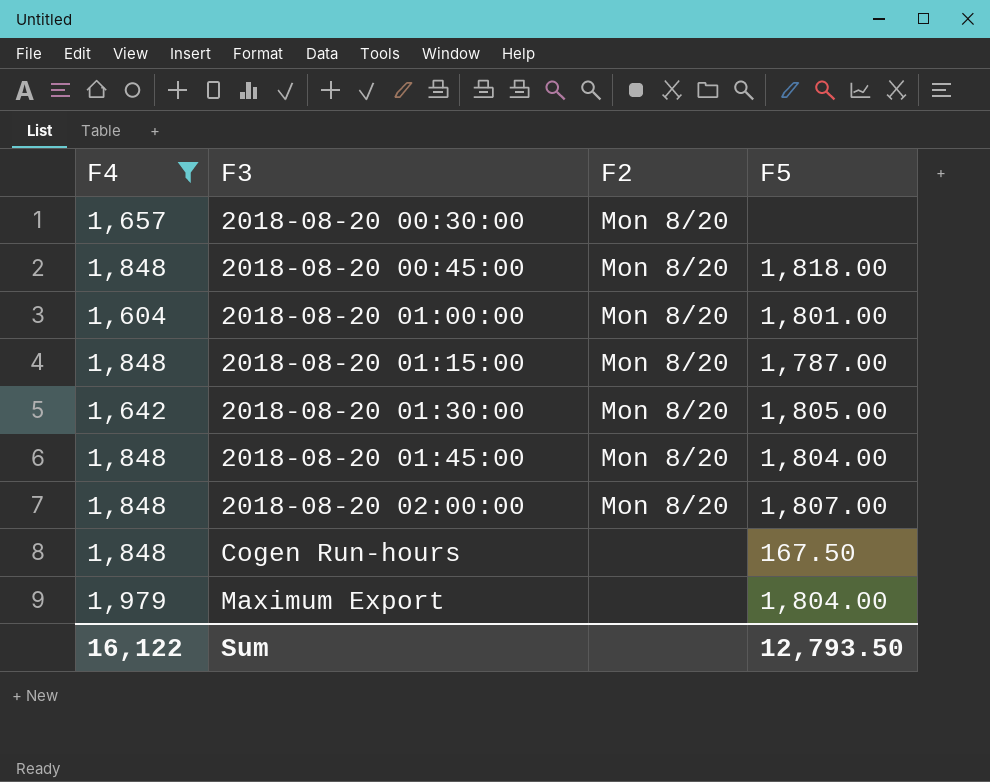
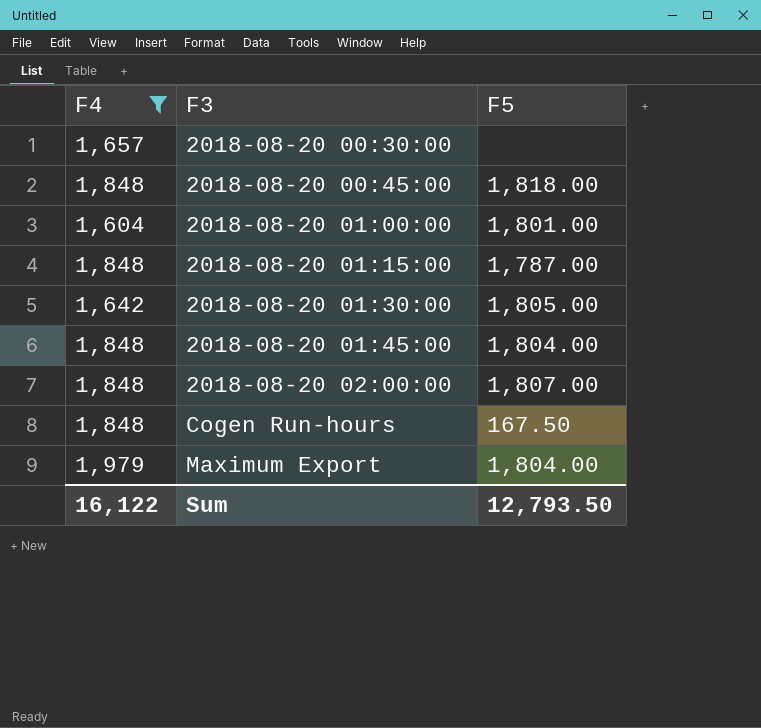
column F2 | position: 3 -> none

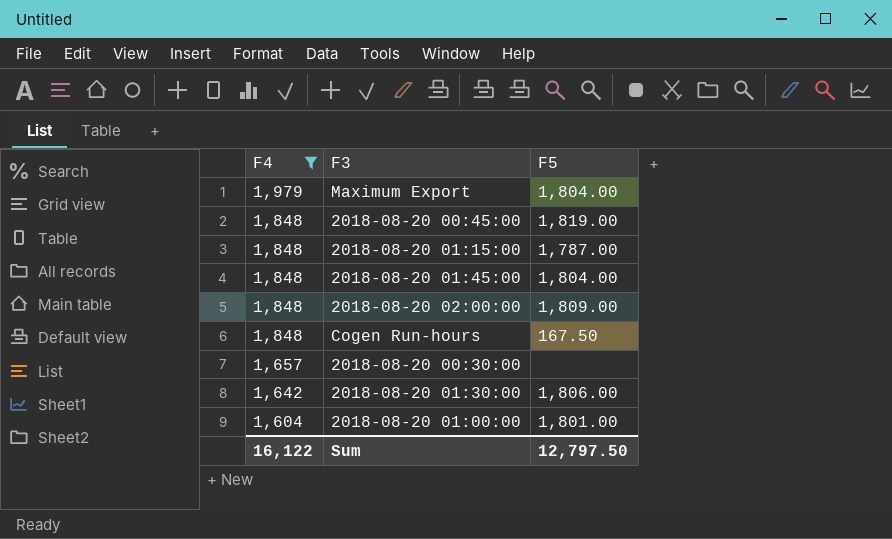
row order: F3 ascending -> F4 descending
2018-08-20 00:45:00 | F5: 1,818.00 -> 1,819.00
2018-08-20 02:00:00 | F5: 1,807.00 -> 1,809.00
2018-08-20 01:30:00 | F5: 1,805.00 -> 1,806.00
Sum | F5: 12,793.50 -> 12,797.50

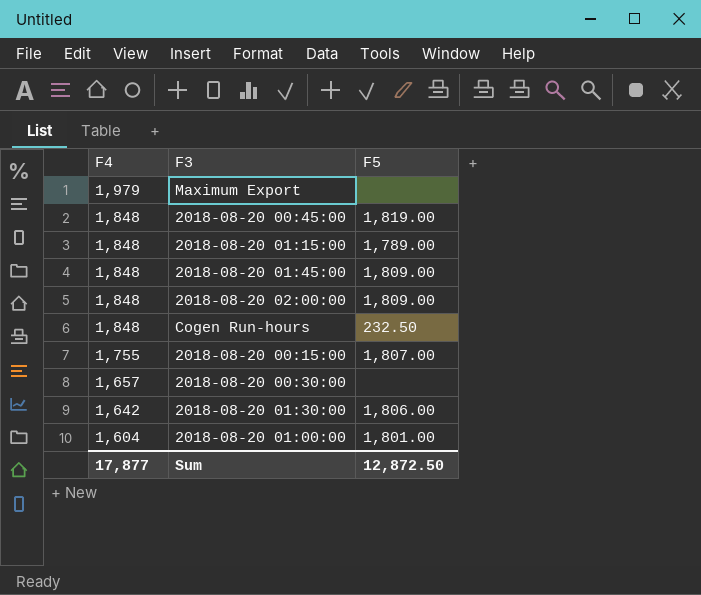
filter: F4 != 1,755 -> none
Maximum Export | F5: 1,804.00 -> none
2018-08-20 01:15:00 | F5: 1,787.00 -> 1,789.00
2018-08-20 01:45:00 | F5: 1,804.00 -> 1,809.00
Cogen Run-hours | F5: 167.50 -> 232.50
Sum | F4: 16,122 -> 17,877
Sum | F5: 12,797.50 -> 12,872.50

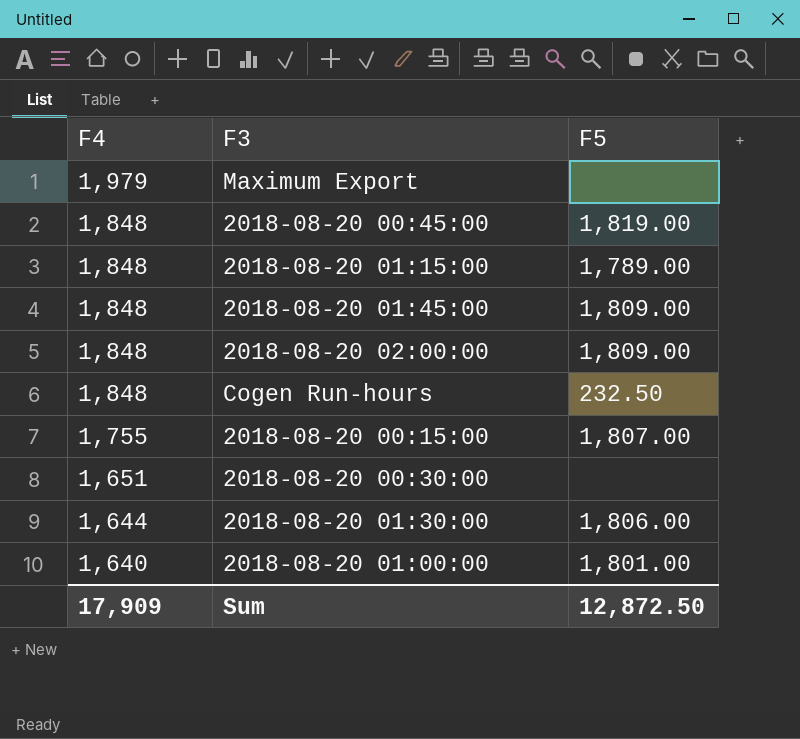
2018-08-20 00:30:00 | F4: 1,657 -> 1,651
2018-08-20 01:30:00 | F4: 1,642 -> 1,644
2018-08-20 01:00:00 | F4: 1,604 -> 1,640
Sum | F4: 17,877 -> 17,909

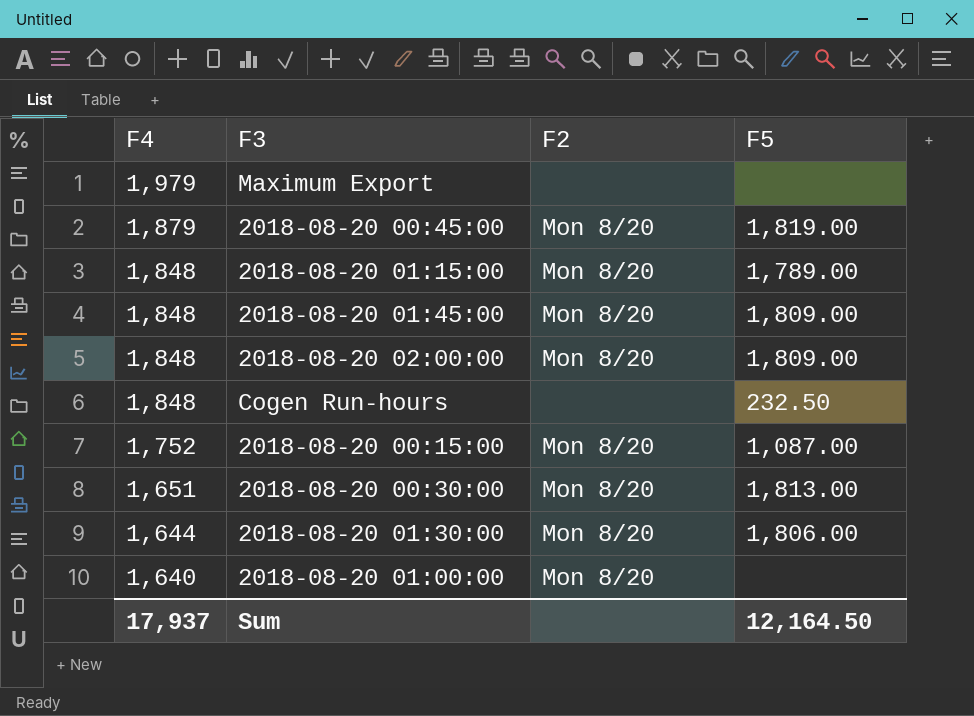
column F2 | position: none -> 3
2018-08-20 00:45:00 | F4: 1,848 -> 1,879
2018-08-20 00:15:00 | F4: 1,755 -> 1,752
2018-08-20 00:15:00 | F5: 1,807.00 -> 1,087.00
2018-08-20 00:30:00 | F5: none -> 1,813.00
2018-08-20 01:00:00 | F5: 1,801.00 -> none
Sum | F4: 17,909 -> 17,937
Sum | F5: 12,872.50 -> 12,164.50

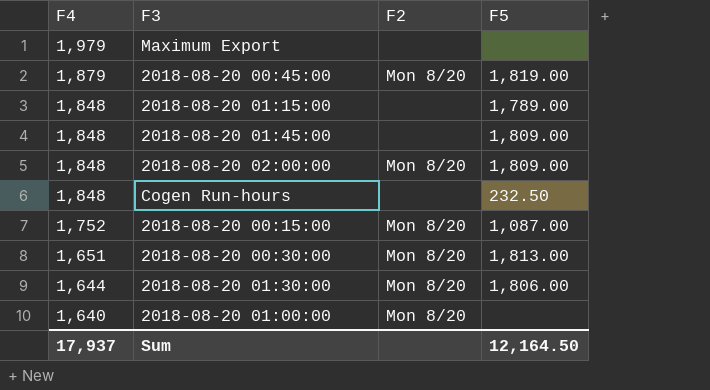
2018-08-20 01:15:00 | F2: Mon 8/20 -> none
2018-08-20 01:45:00 | F2: Mon 8/20 -> none

